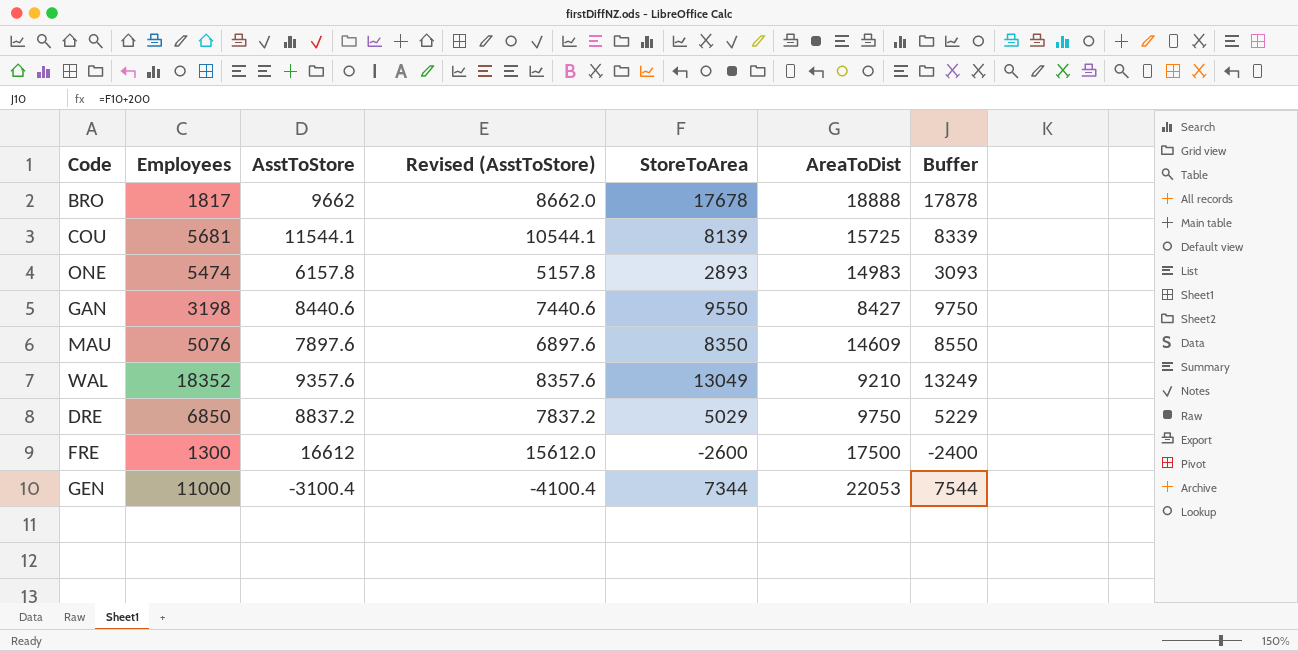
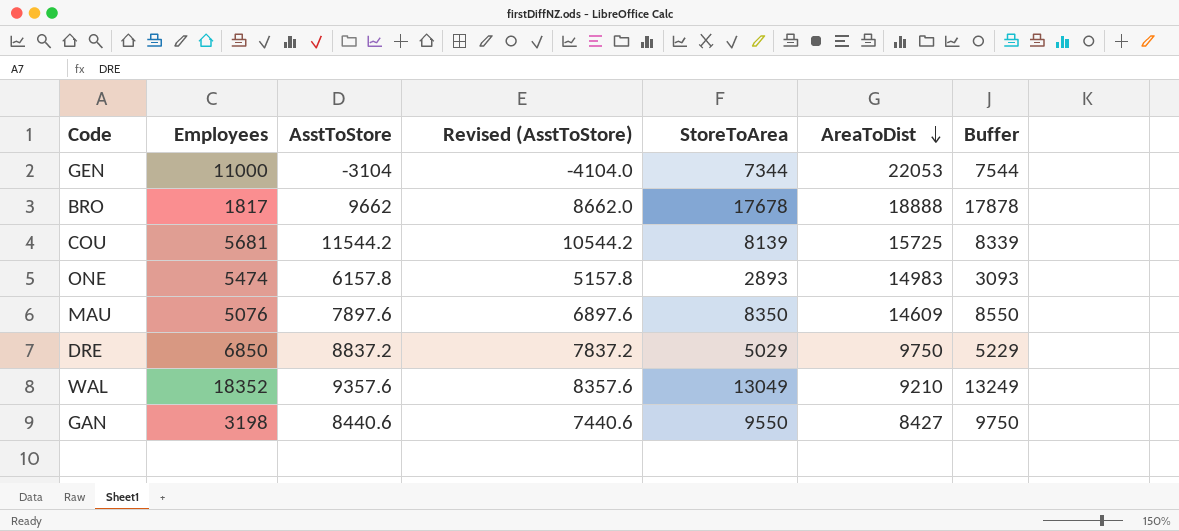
row order: none -> AreaToDist descending
row FRE: 1300 | 16612 | 15612.0 | -2600 | 17500 | -2400 -> none
GEN | AsstToStore: -3100.4 -> -3104
GEN | Revised (AsstToStore): -4100.4 -> -4104.0
COU | AsstToStore: 11544.1 -> 11544.2
COU | Revised (AsstToStore): 10544.1 -> 10544.2

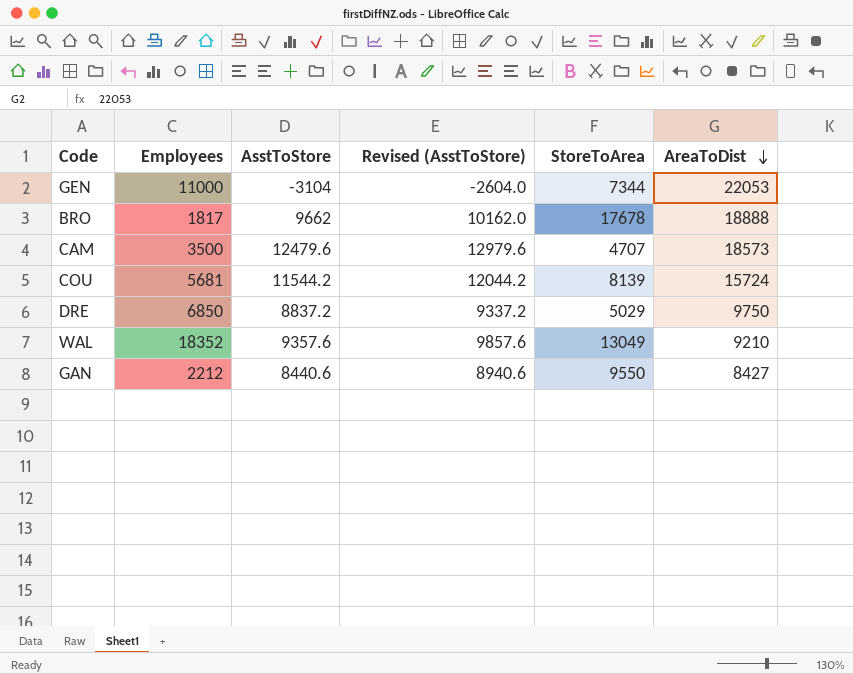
column Buffer | formula: [StoreToArea] + 200 -> none
column Revised (AsstToStore) | formula: [AsstToStore] - 1000 -> [AsstToStore] + 500
row ONE: 5474 | 6157.8 | 5157.8 | 2893 | 14983 | 3093 -> none
row MAU: 5076 | 7897.6 | 6897.6 | 8350 | 14609 | 8550 -> none
row CAM: none -> 3500 | 12479.6 | 12979.6 | 4707 | 18573
COU | AreaToDist: 15725 -> 15724
GAN | Employees: 3198 -> 2212

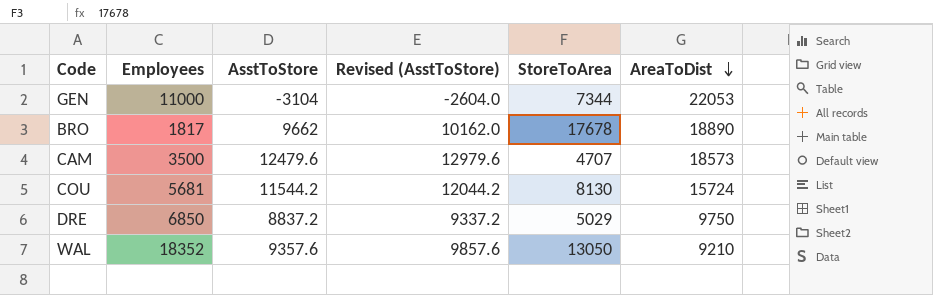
row GAN: 2212 | 8440.6 | 8940.6 | 9550 | 8427 -> none
BRO | AreaToDist: 18888 -> 18890
COU | StoreToArea: 8139 -> 8130
WAL | StoreToArea: 13049 -> 13050

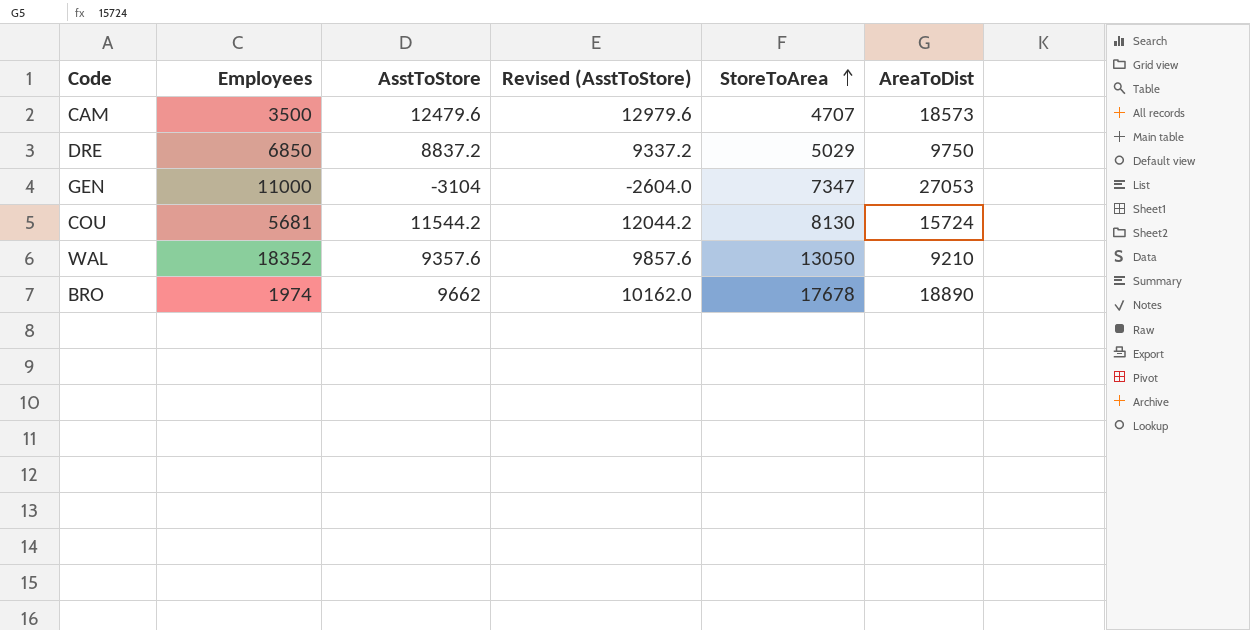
row order: AreaToDist descending -> StoreToArea ascending
GEN | StoreToArea: 7344 -> 7347
GEN | AreaToDist: 22053 -> 27053
BRO | Employees: 1817 -> 1974

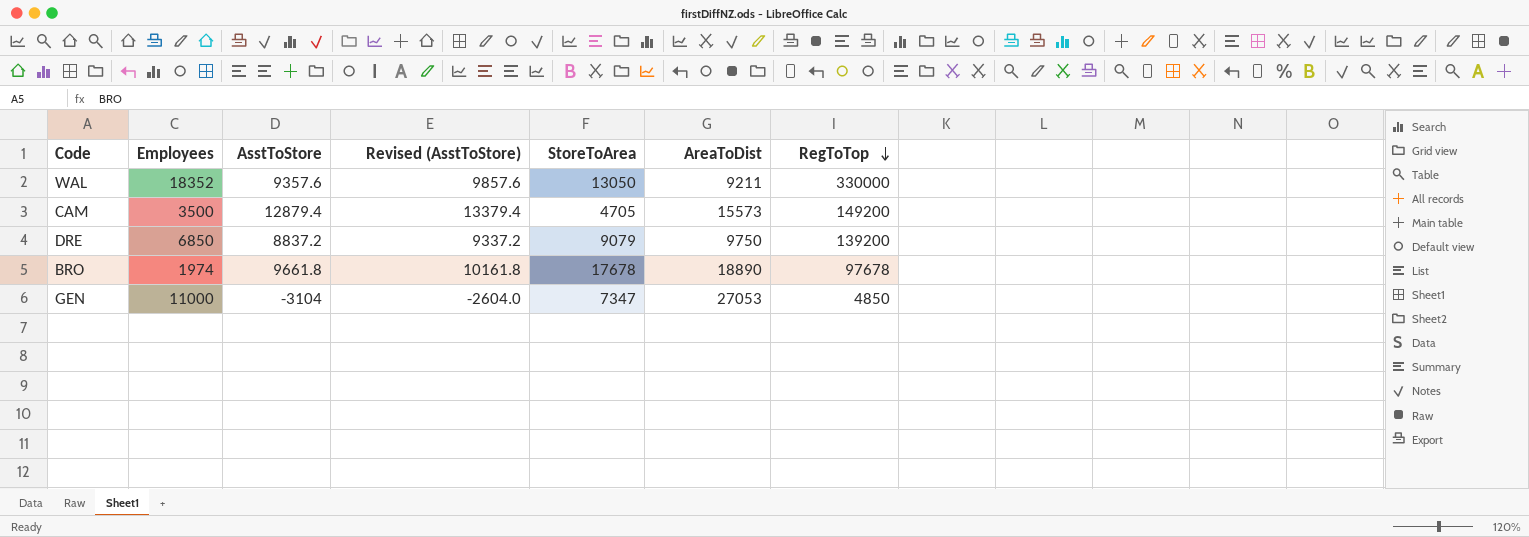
row order: StoreToArea ascending -> RegToTop descending
column RegToTop | position: none -> 7
row COU: 5681 | 11544.2 | 12044.2 | 8130 | 15724 -> none
WAL | AreaToDist: 9210 -> 9211
CAM | AsstToStore: 12479.6 -> 12879.4
CAM | Revised (AsstToStore): 12979.6 -> 13379.4
CAM | StoreToArea: 4707 -> 4705
CAM | AreaToDist: 18573 -> 15573
DRE | StoreToArea: 5029 -> 9079
BRO | AsstToStore: 9662 -> 9661.8
BRO | Revised (AsstToStore): 10162.0 -> 10161.8

